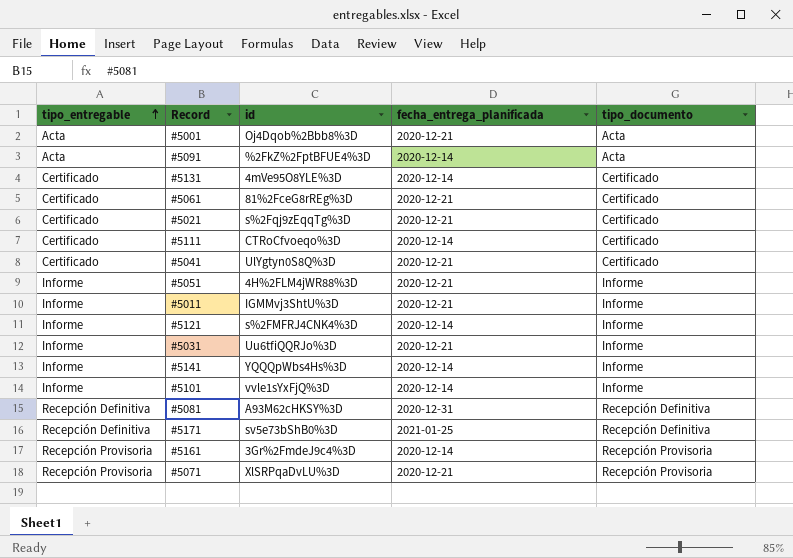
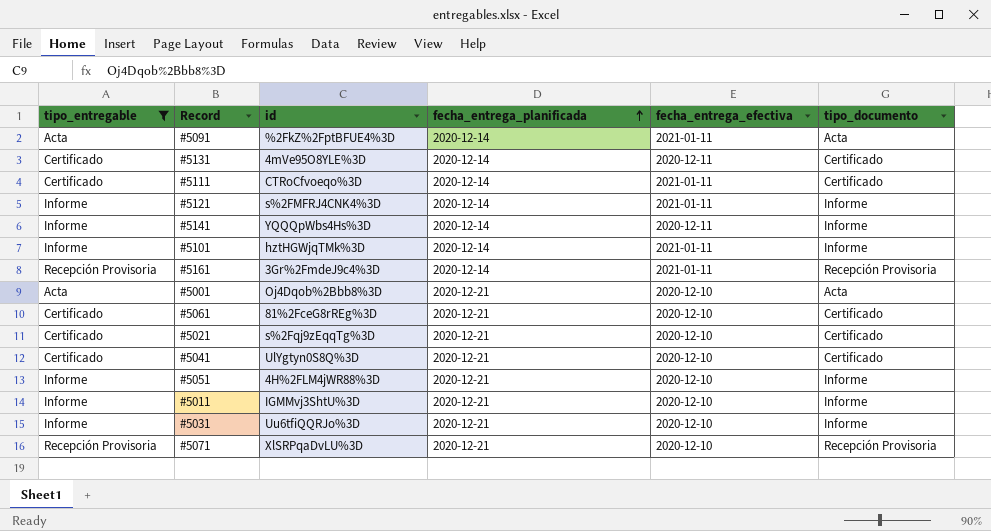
filter: none -> tipo_entregable != Recepción Definitiva
row order: tipo_entregable ascending -> fecha_entrega_planificada ascending
column fecha_entrega_efectiva | position: none -> 5
#5101 | id: vvle1sYxFjQ%3D -> hztHGWjqTMk%3D

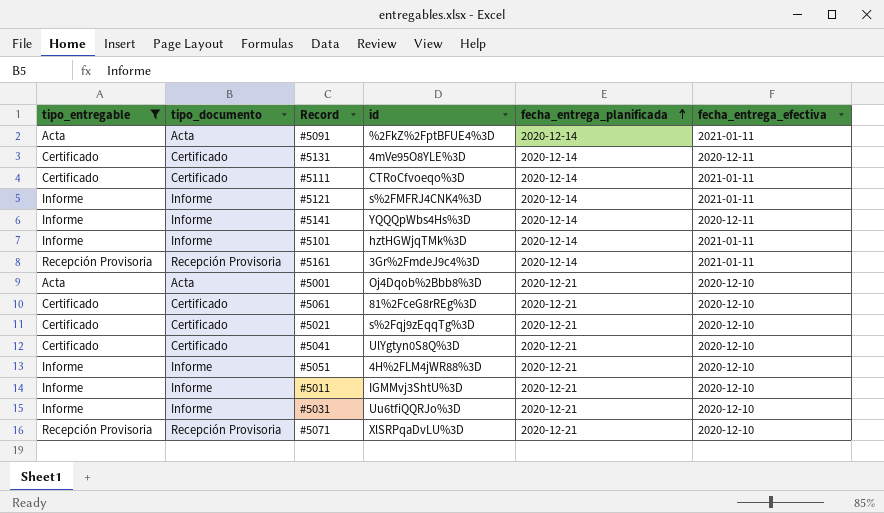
column tipo_documento | position: 6 -> 2

